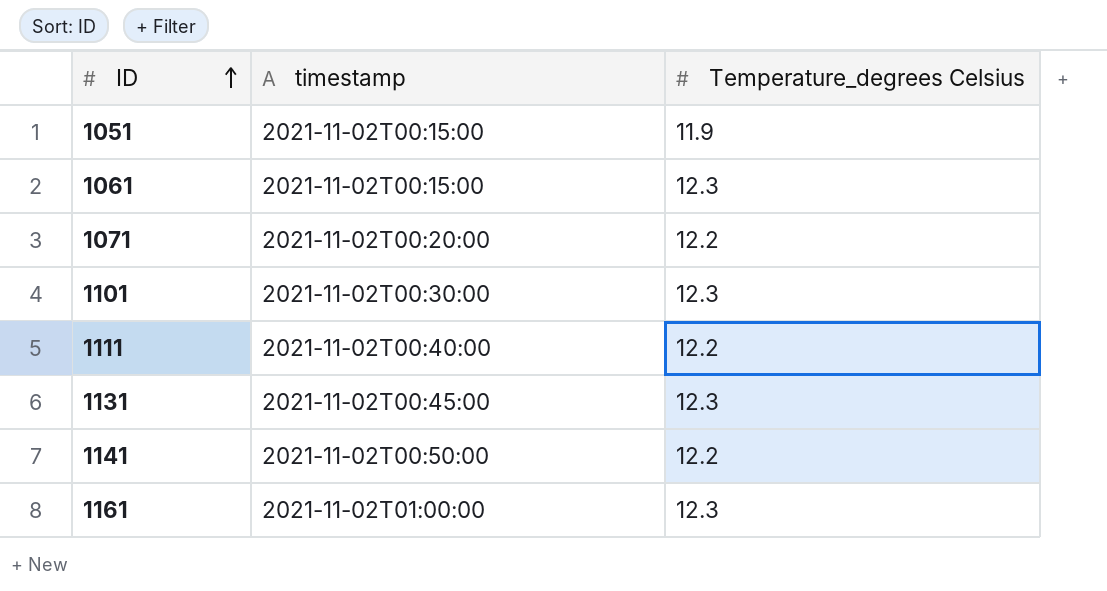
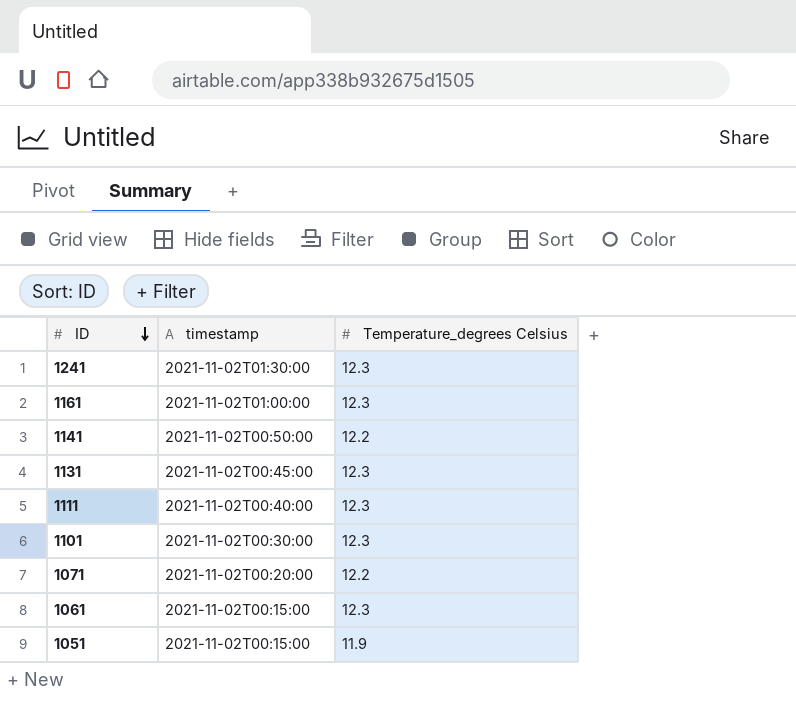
row order: ID ascending -> ID descending
row 1241: none -> 2021-11-02T01:30:00 | 12.3
1111 | Temperature_degrees Celsius: 12.2 -> 12.3

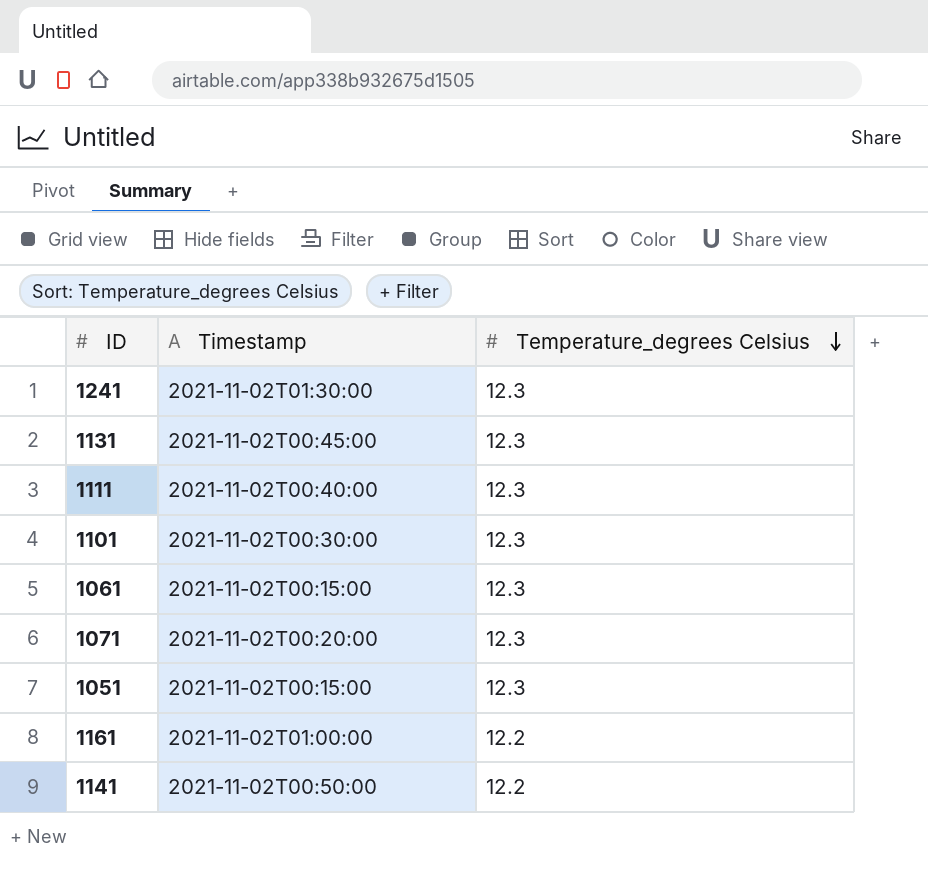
row order: ID descending -> Temperature_degrees Celsius descending
column name: timestamp -> Timestamp
1071 | Temperature_degrees Celsius: 12.2 -> 12.3
1051 | Temperature_degrees Celsius: 11.9 -> 12.3
1161 | Temperature_degrees Celsius: 12.3 -> 12.2

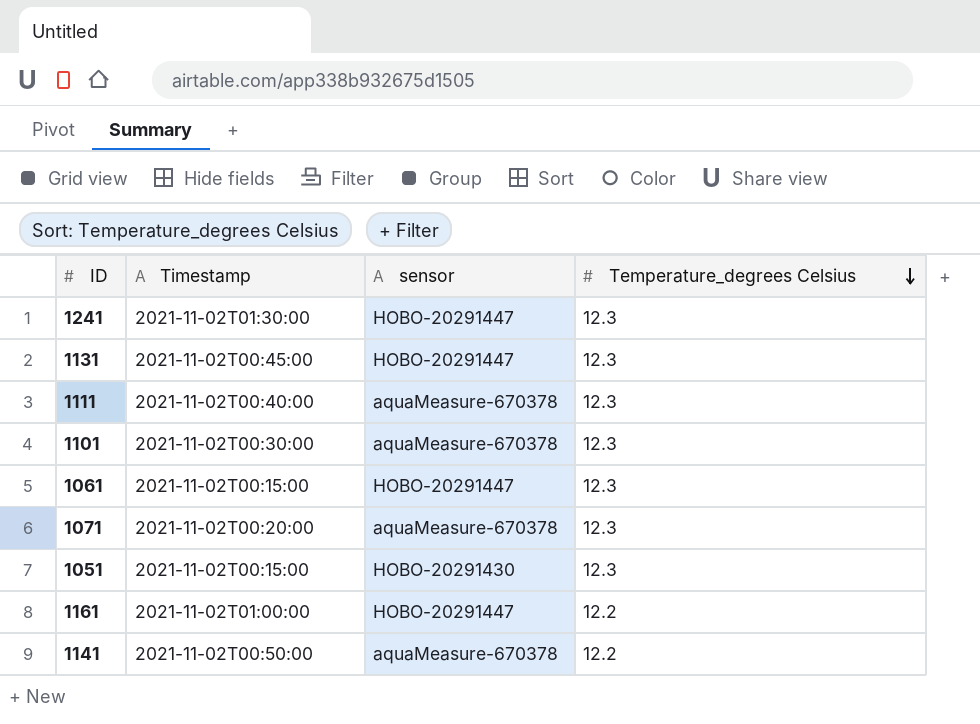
column sensor | position: none -> 3

